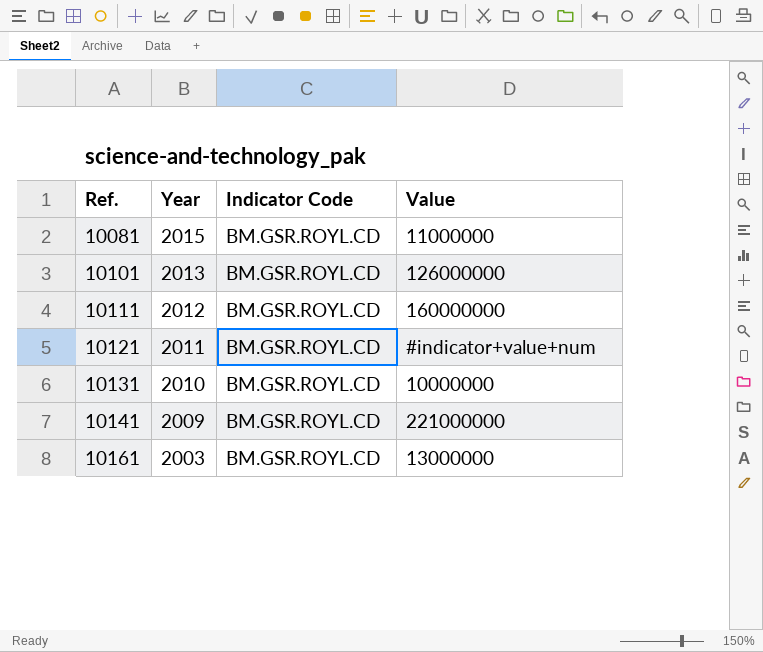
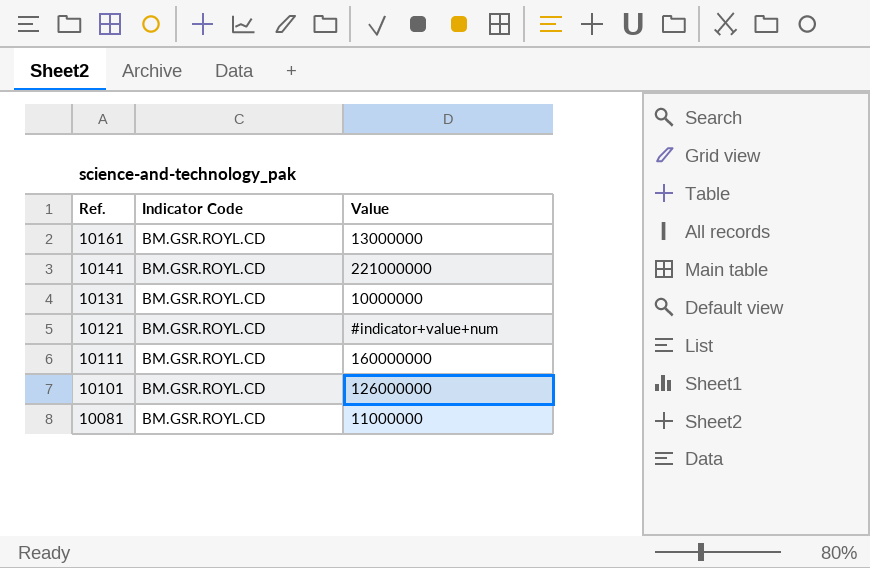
row order: Ref. ascending -> Ref. descending
column Year | position: 2 -> none

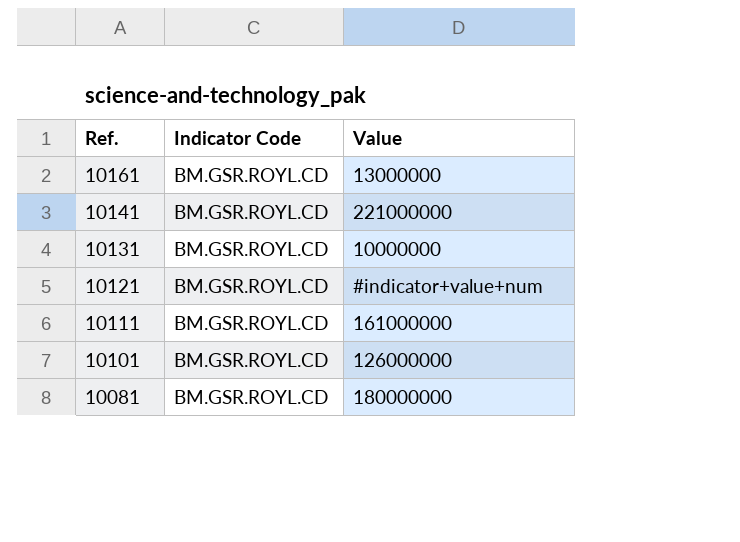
10111 | Value: 160000000 -> 161000000
10081 | Value: 11000000 -> 180000000

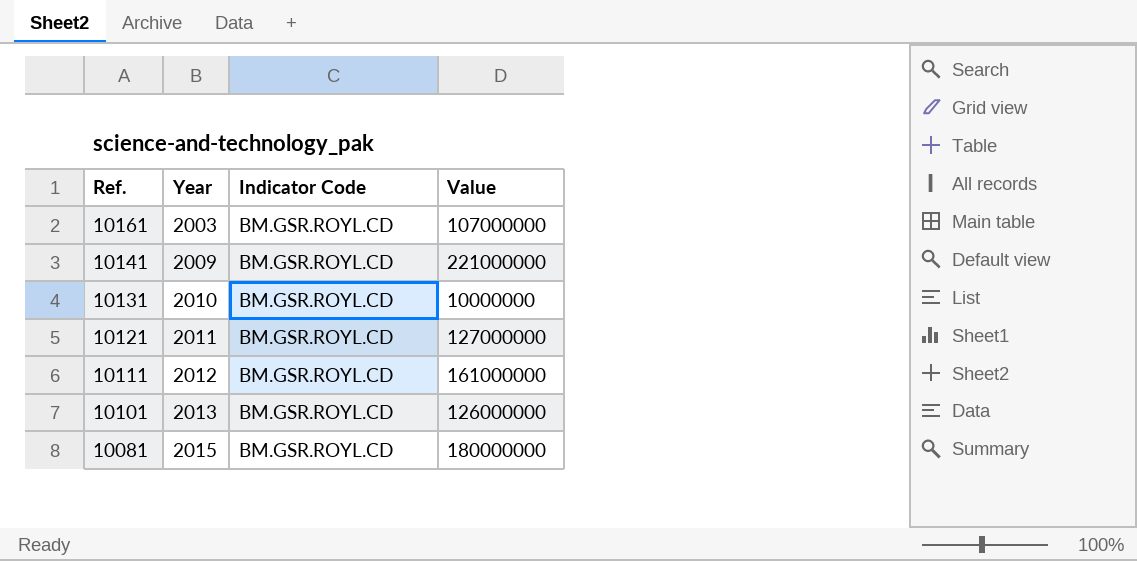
column Year | position: none -> 2
10161 | Value: 13000000 -> 107000000
10121 | Value: #indicator+value+num -> 127000000

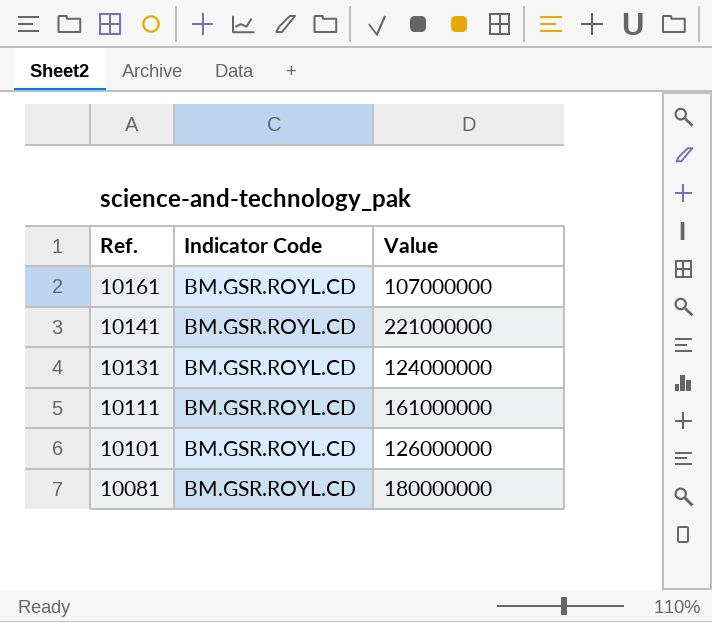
column Year | position: 2 -> none
row 10121: 2011 | BM.GSR.ROYL.CD | 127000000 -> none
10131 | Value: 10000000 -> 124000000

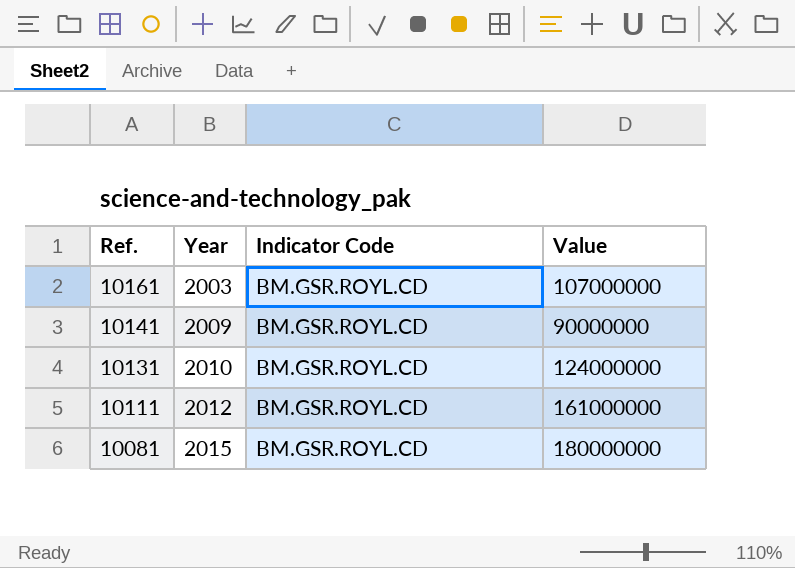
column Year | position: none -> 2
row 10101: BM.GSR.ROYL.CD | 126000000 -> none
10141 | Value: 221000000 -> 90000000

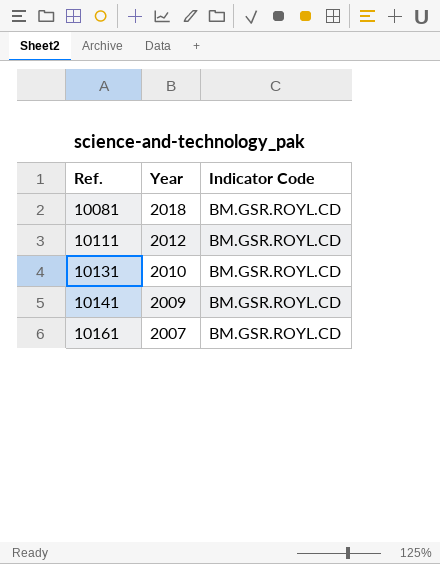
row order: Ref. descending -> Ref. ascending
column Value | position: 4 -> none
10081 | Year: 2015 -> 2018
10161 | Year: 2003 -> 2007

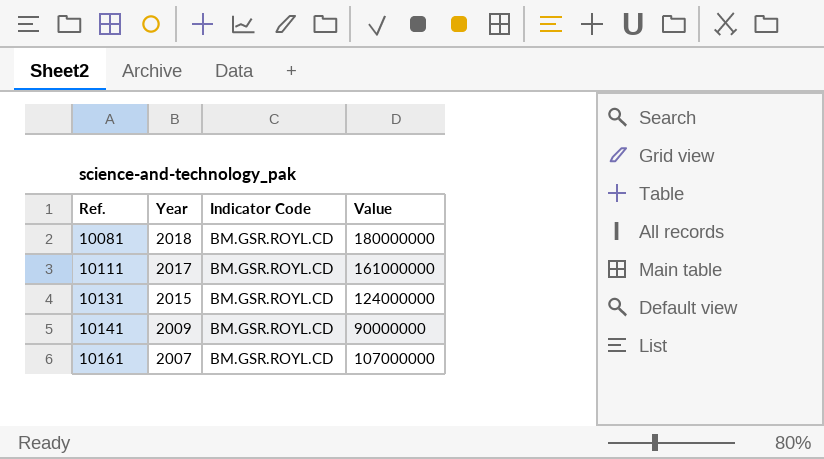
column Value | position: none -> 4
10111 | Year: 2012 -> 2017
10131 | Year: 2010 -> 2015

